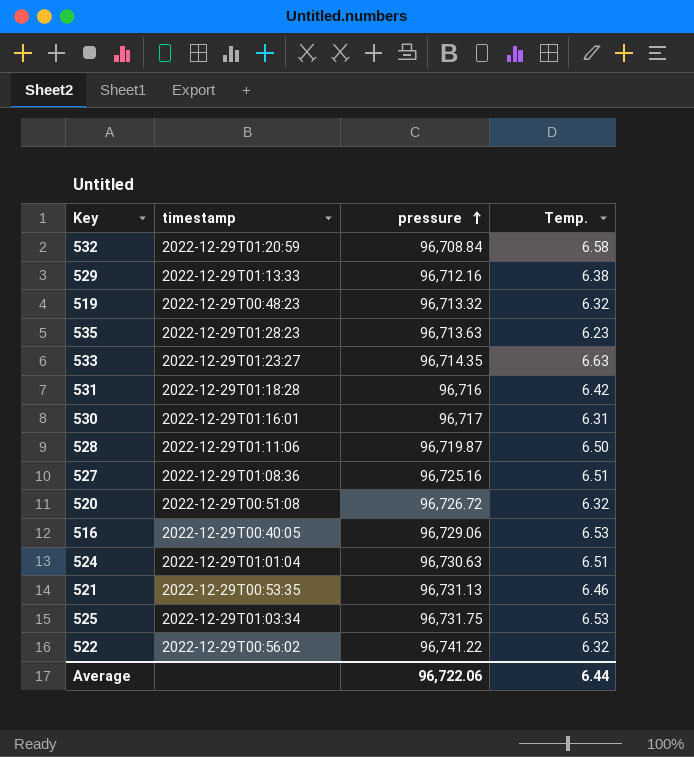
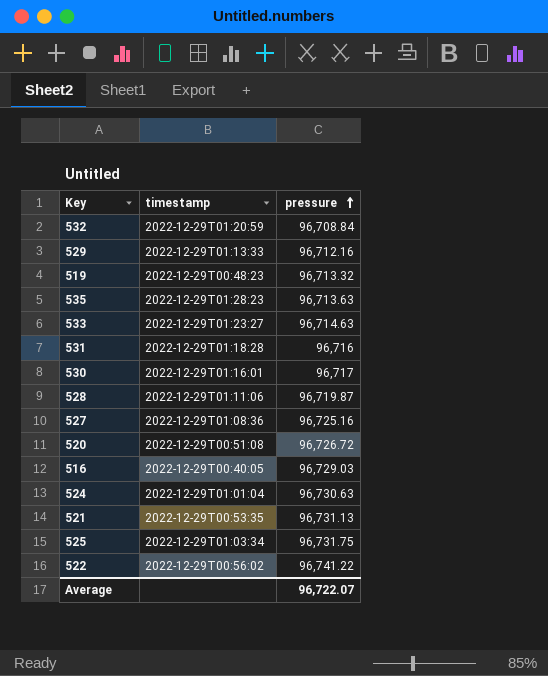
column Temp. | position: 4 -> none
533 | pressure: 96,714.35 -> 96,714.63
516 | pressure: 96,729.06 -> 96,729.03
Average | pressure: 96,722.06 -> 96,722.07

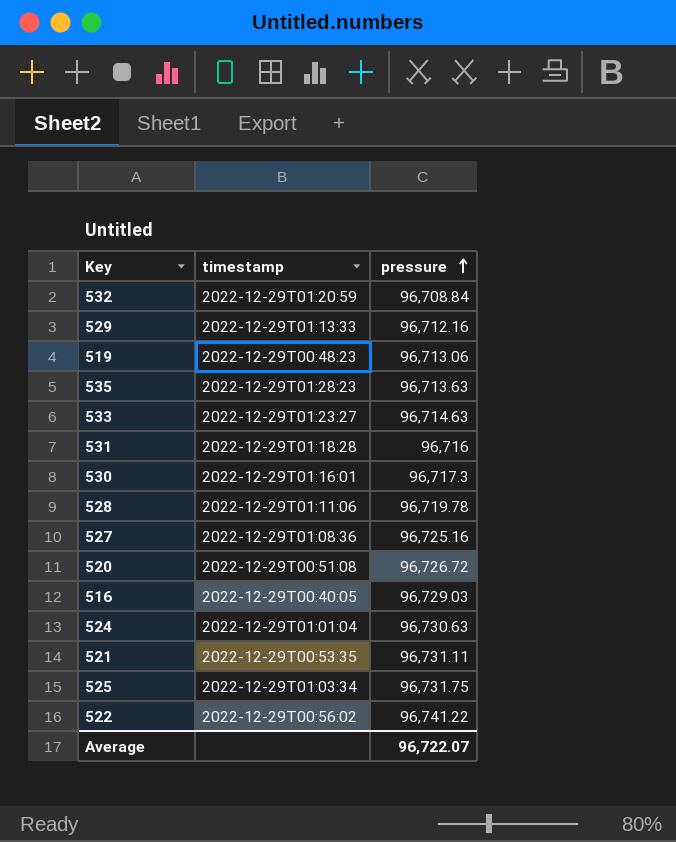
519 | pressure: 96,713.32 -> 96,713.06
530 | pressure: 96,717 -> 96,717.3
528 | pressure: 96,719.87 -> 96,719.78
521 | pressure: 96,731.13 -> 96,731.11

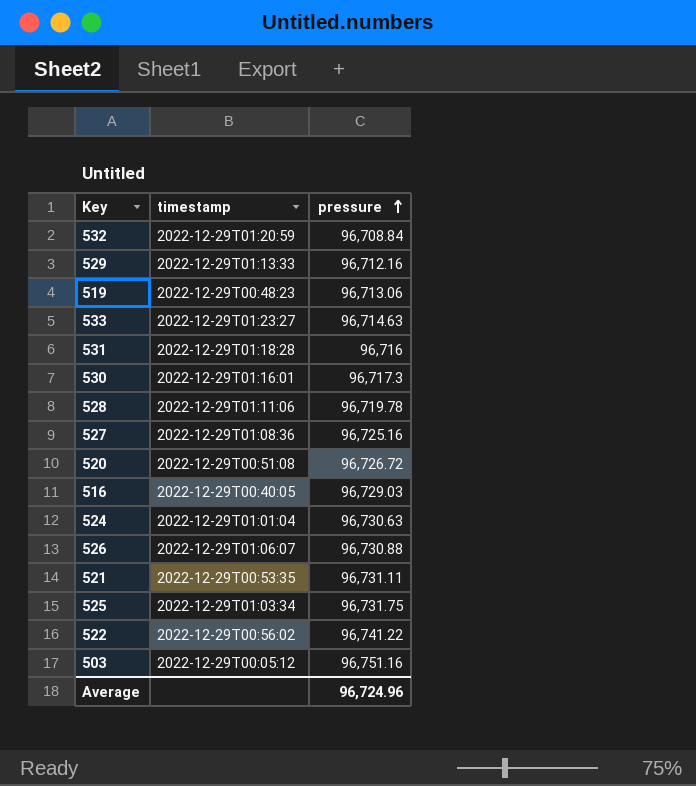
row 535: 2022-12-29T01:28:23 | 96,713.63 -> none
row 526: none -> 2022-12-29T01:06:07 | 96,730.88
row 503: none -> 2022-12-29T00:05:12 | 96,751.16
Average | pressure: 96,722.07 -> 96,724.96

